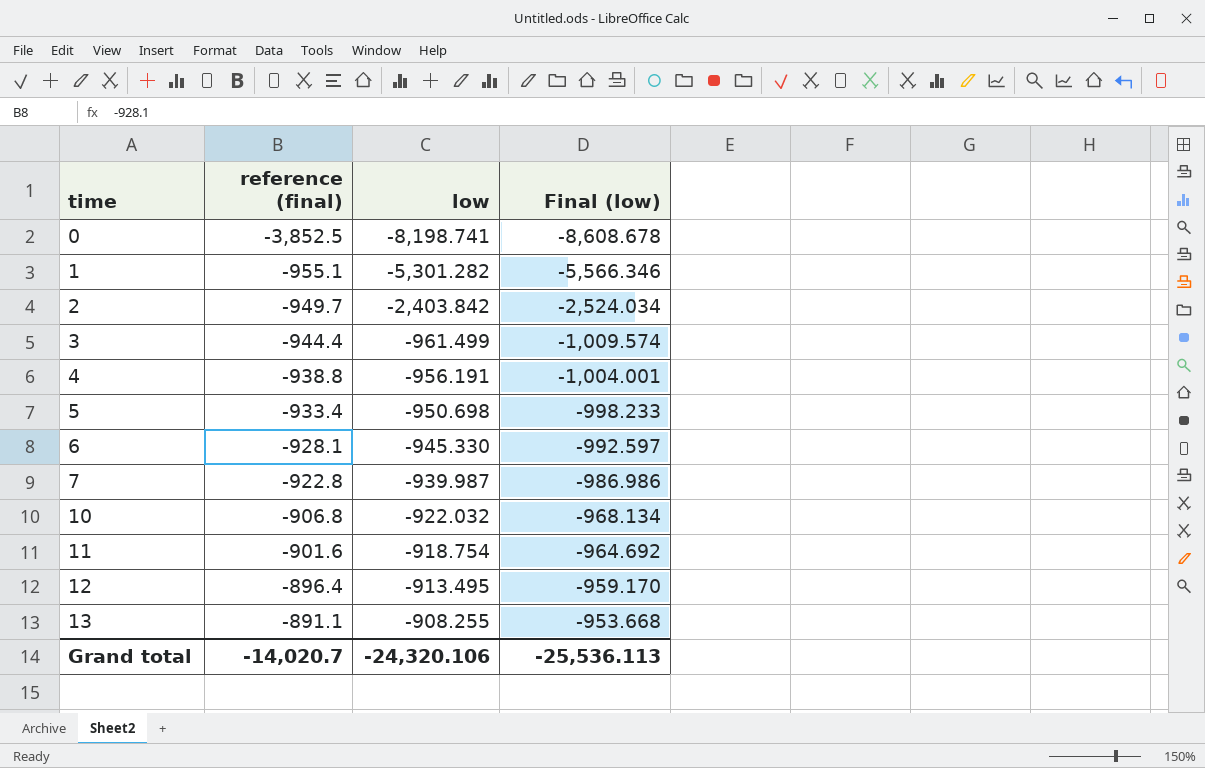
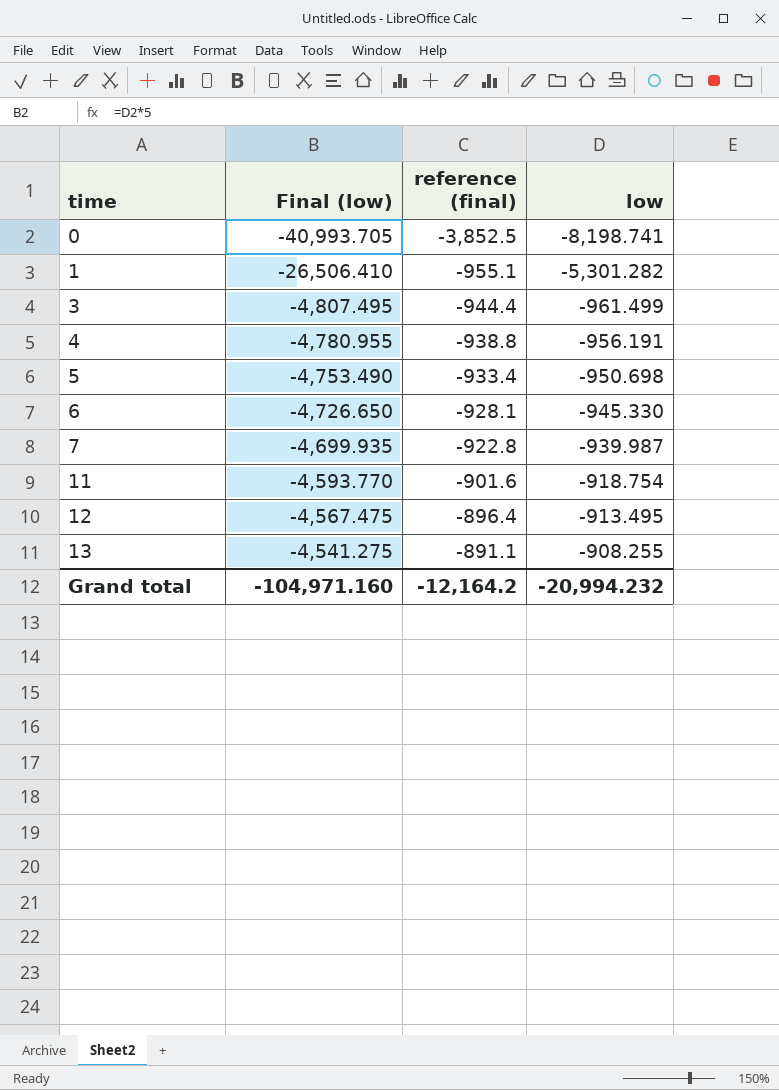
column Final (low) | formula: [low] * 1.05 -> [low] * 5
column Final (low) | position: 4 -> 2
row 2: -949.7 | -2,403.842 | -2,524.034 -> none
row 10: -906.8 | -922.032 | -968.134 -> none
Grand total | Final (low): -25,536.113 -> -104,971.160
Grand total | reference (final): -14,020.7 -> -12,164.2
Grand total | low: -24,320.106 -> -20,994.232

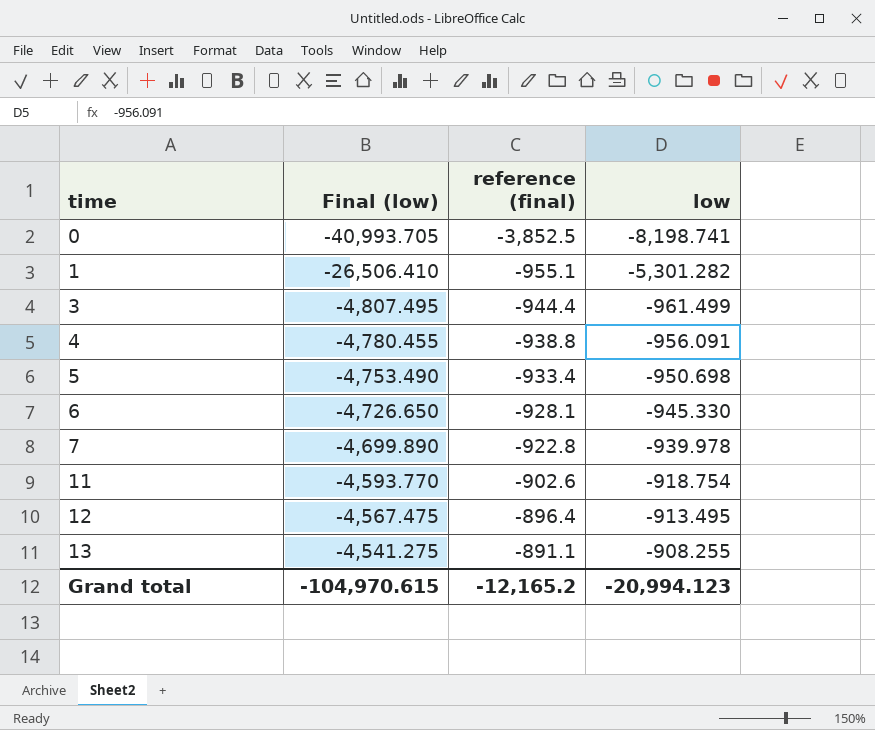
4 | Final (low): -4,780.955 -> -4,780.455
4 | low: -956.191 -> -956.091
7 | Final (low): -4,699.935 -> -4,699.890
7 | low: -939.987 -> -939.978
11 | reference (final): -901.6 -> -902.6
Grand total | Final (low): -104,971.160 -> -104,970.615
Grand total | reference (final): -12,164.2 -> -12,165.2
Grand total | low: -20,994.232 -> -20,994.123

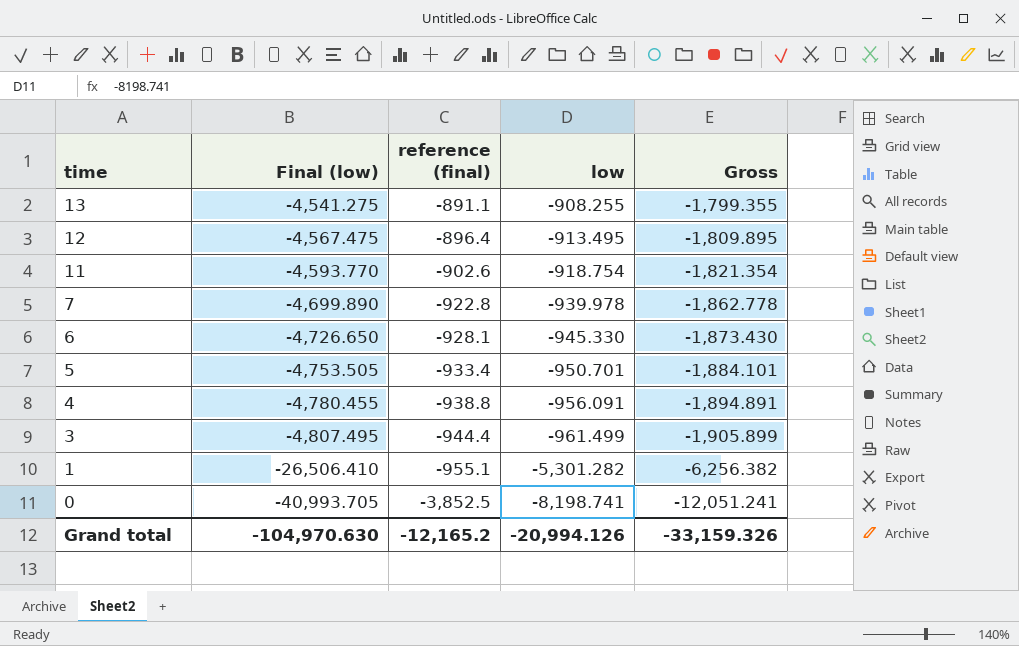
row order: time ascending -> time descending
column Gross | formula: none -> [reference (final)] + [low]
5 | Final (low): -4,753.490 -> -4,753.505
5 | low: -950.698 -> -950.701
Grand total | Final (low): -104,970.615 -> -104,970.630
Grand total | low: -20,994.123 -> -20,994.126

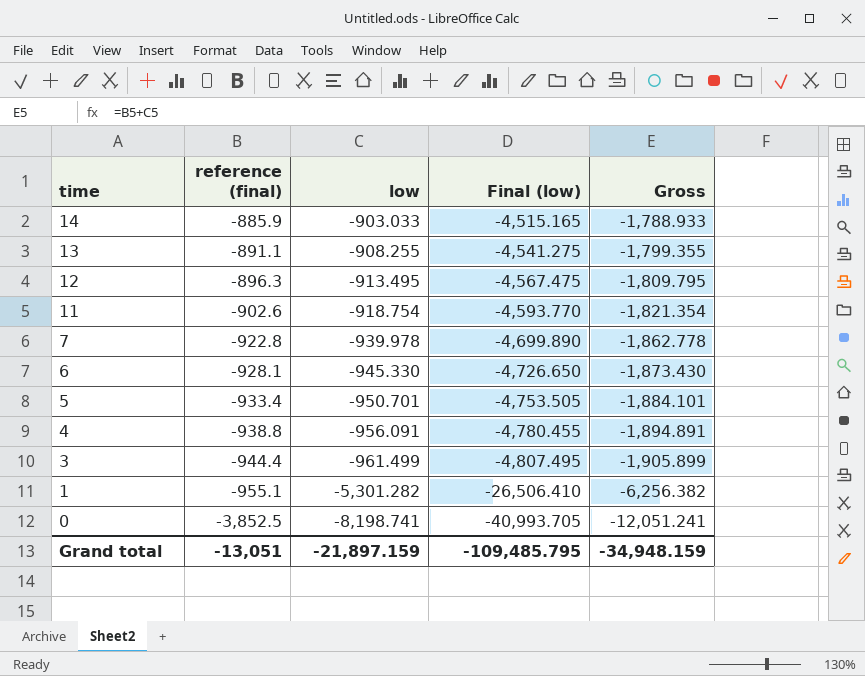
column Final (low) | position: 2 -> 4
row 14: none -> -885.9 | -903.033 | -4,515.165 | -1,788.933
12 | reference (final): -896.4 -> -896.3
12 | Gross: -1,809.895 -> -1,809.795
Grand total | reference (final): -12,165.2 -> -13,051
Grand total | low: -20,994.126 -> -21,897.159
Grand total | Final (low): -104,970.630 -> -109,485.795
Grand total | Gross: -33,159.326 -> -34,948.159

